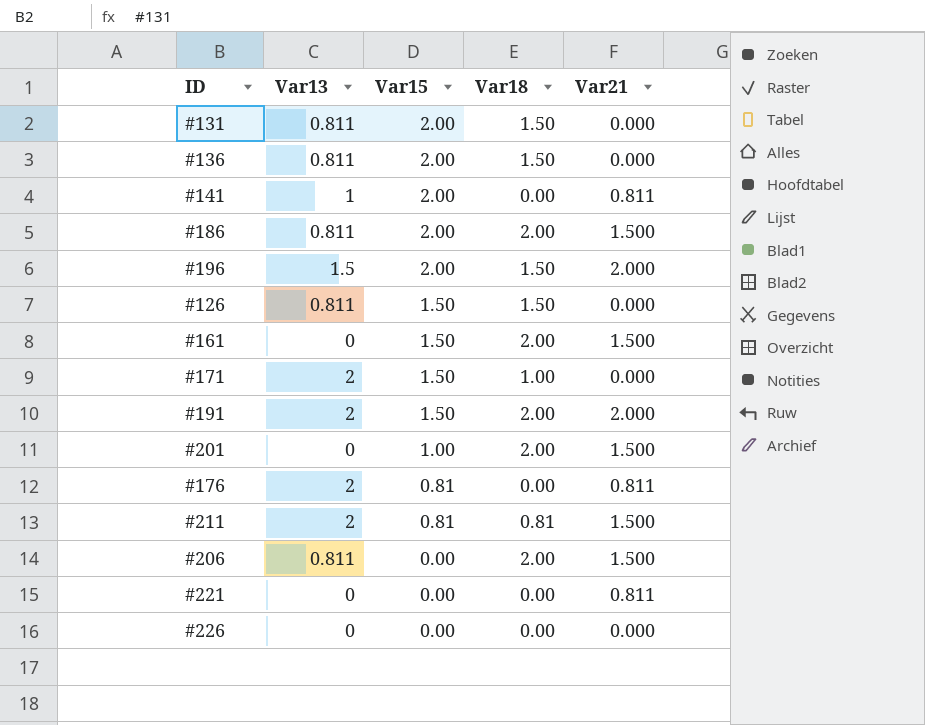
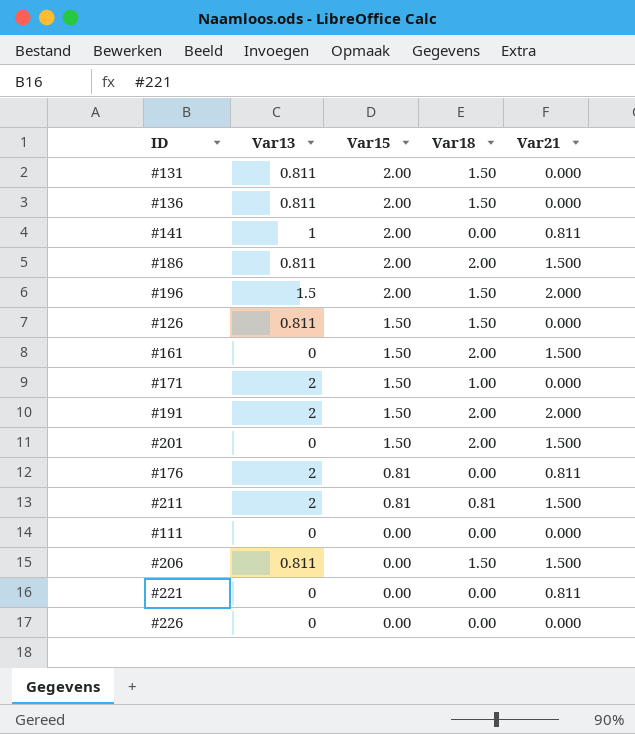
#201 | Var15: 1.00 -> 1.50
row #111: none -> 0 | 0.00 | 0.00 | 0.000
#206 | Var18: 2.00 -> 1.50

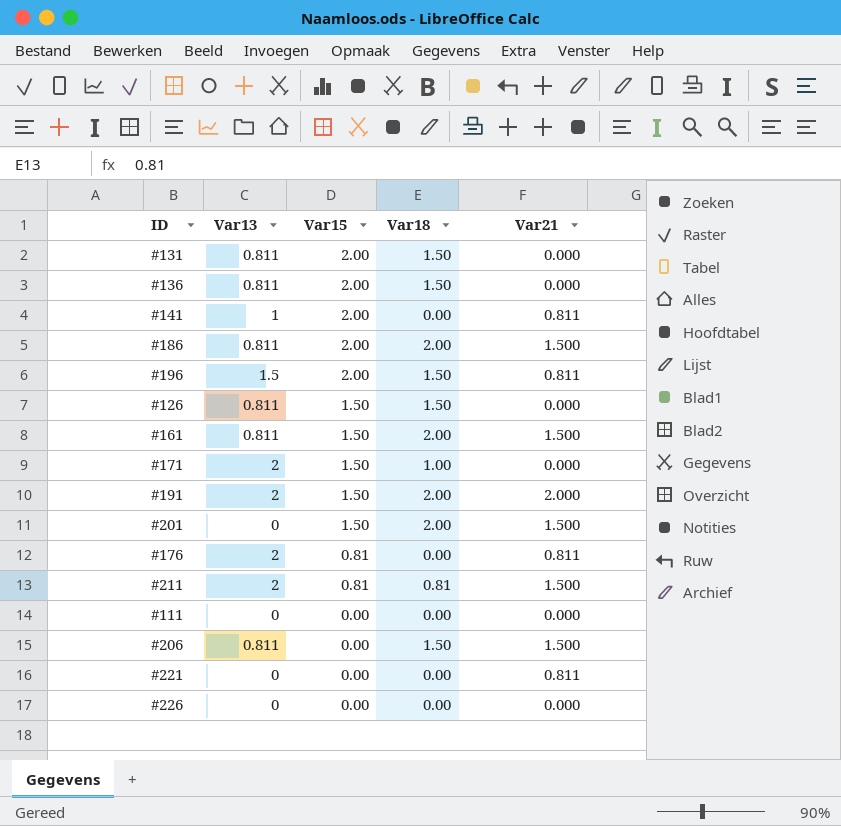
#196 | Var21: 2.000 -> 0.811
#161 | Var13: 0 -> 0.811

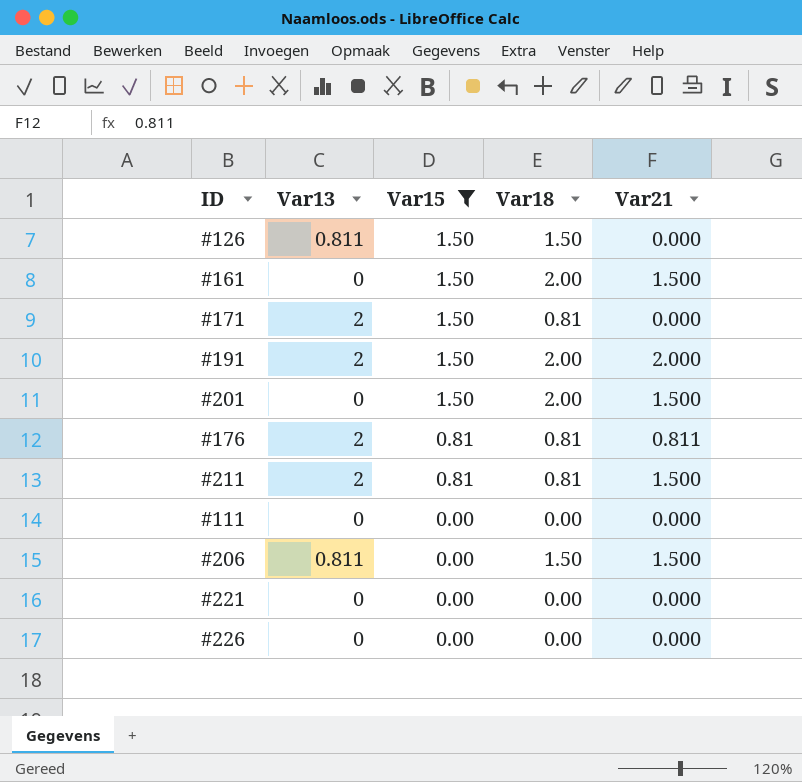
filter: none -> Var15 != 2.00
#161 | Var13: 0.811 -> 0
#171 | Var18: 1.00 -> 0.81
#176 | Var18: 0.00 -> 0.81
#221 | Var21: 0.811 -> 0.000

